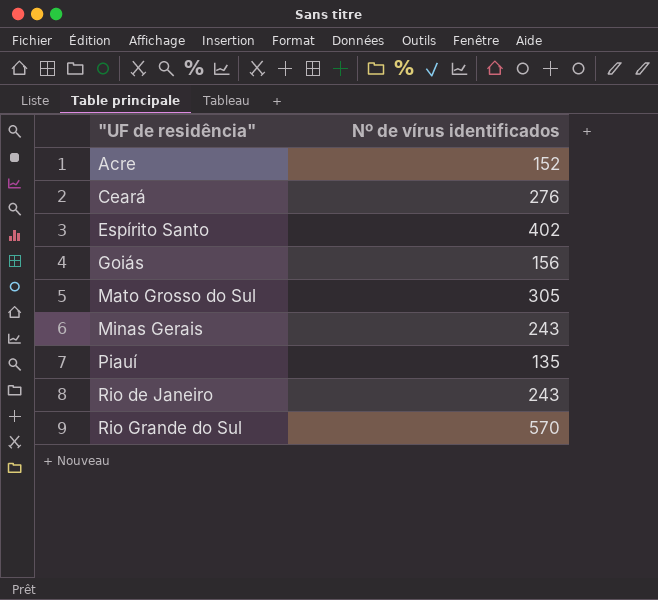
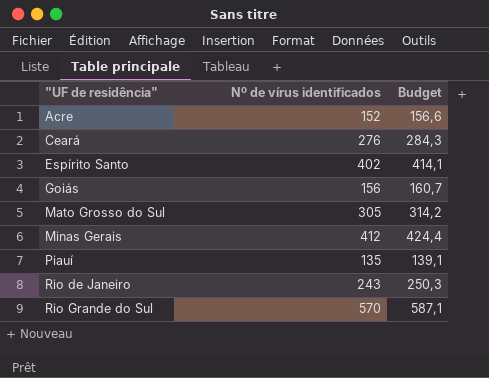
column Budget | formula: none -> [Nº de vírus identificados] * 1,03
Minas Gerais | Nº de vírus identificados: 243 -> 412

